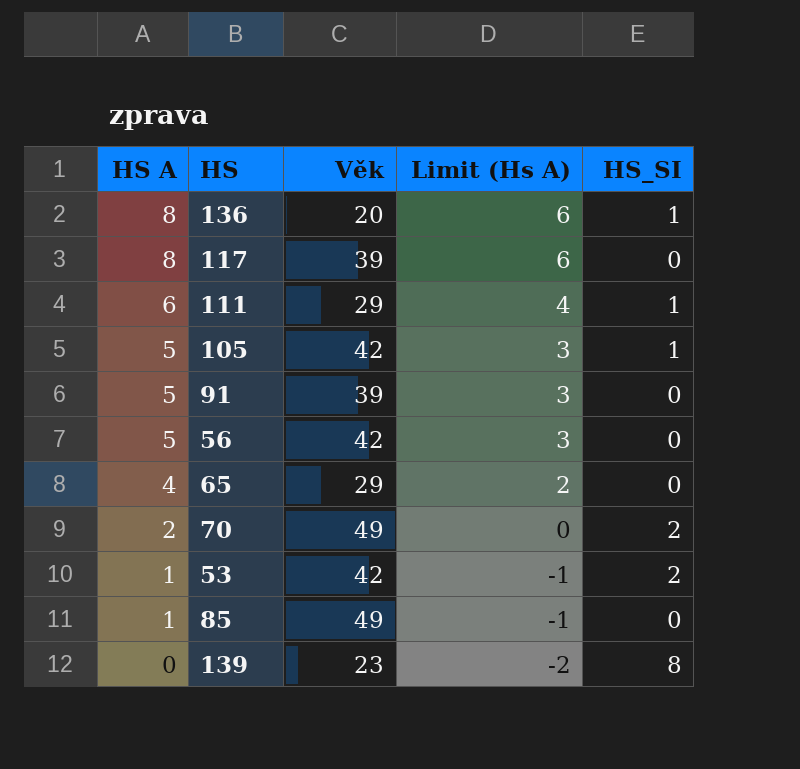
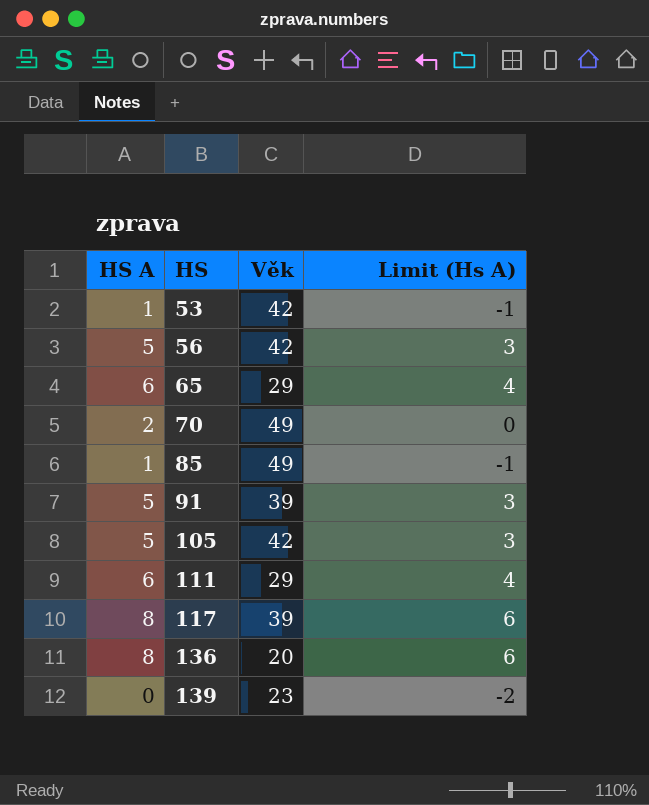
row order: HS A descending -> HS ascending
column HS_SI | position: 5 -> none
65 | HS A: 4 -> 6
65 | Limit (Hs A): 2 -> 4

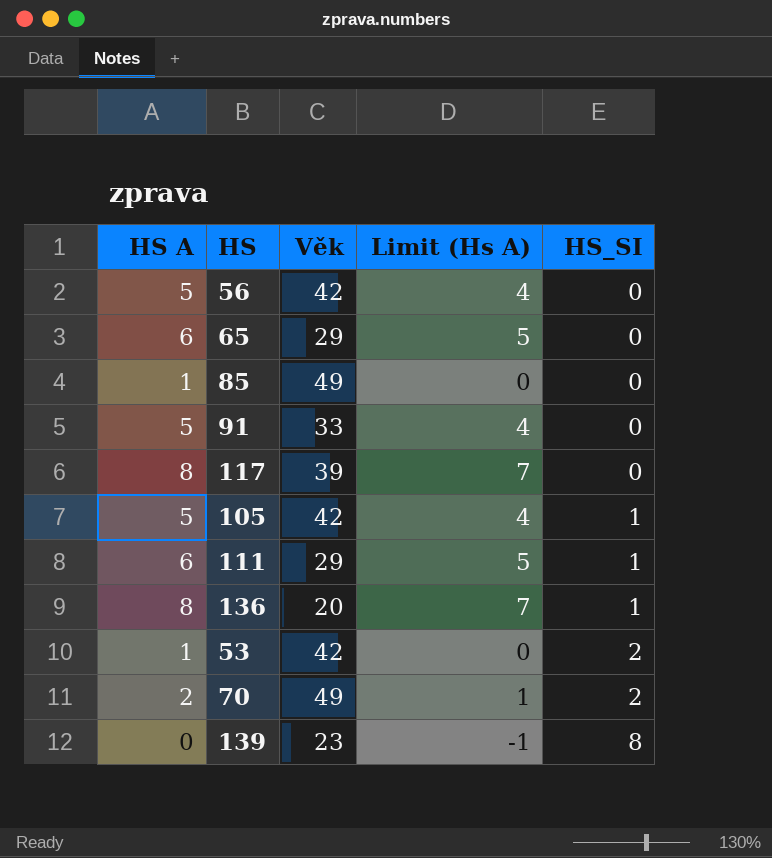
row order: HS ascending -> HS_SI ascending
column Limit (Hs A) | formula: [HS A] - 2 -> [HS A] - 1
column HS_SI | position: none -> 5
91 | Věk: 39 -> 33

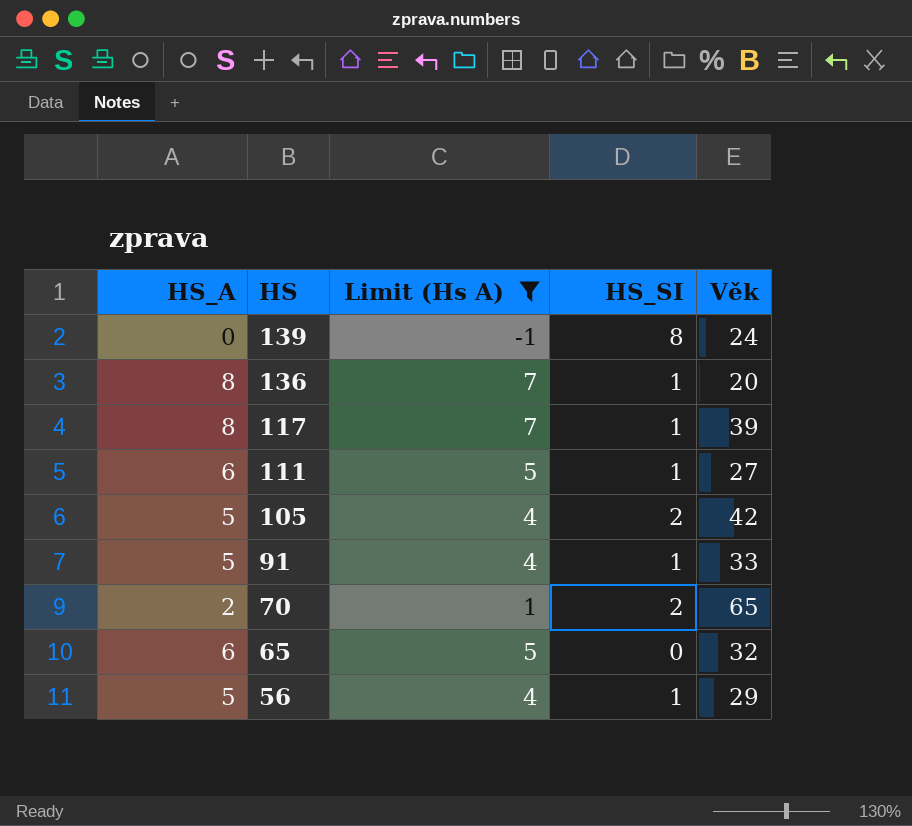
filter: none -> Limit (Hs A) != 0
row order: HS_SI ascending -> HS descending
column name: HS A -> HS_A
column Věk | position: 3 -> 5
139 | Věk: 23 -> 24
117 | HS_SI: 0 -> 1
111 | Věk: 29 -> 27
105 | HS_SI: 1 -> 2
91 | HS_SI: 0 -> 1
70 | Věk: 49 -> 65
65 | Věk: 29 -> 32
56 | HS_SI: 0 -> 1
56 | Věk: 42 -> 29

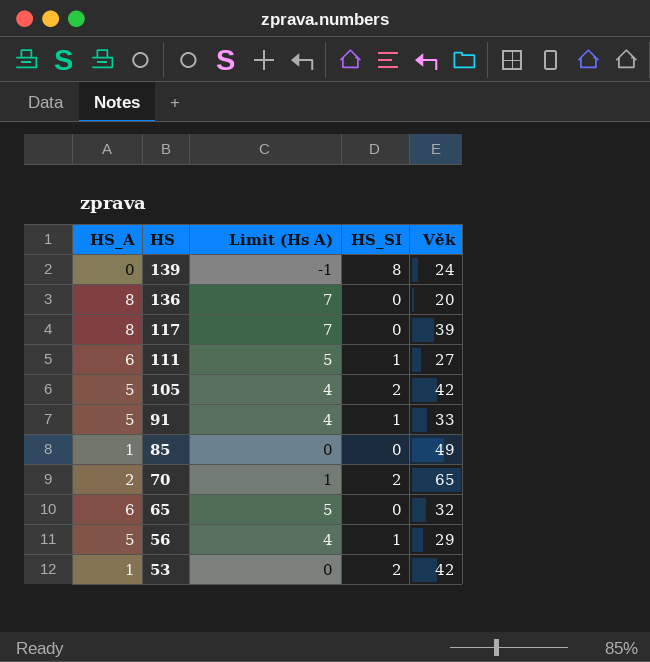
filter: Limit (Hs A) != 0 -> none
136 | HS_SI: 1 -> 0
117 | HS_SI: 1 -> 0

